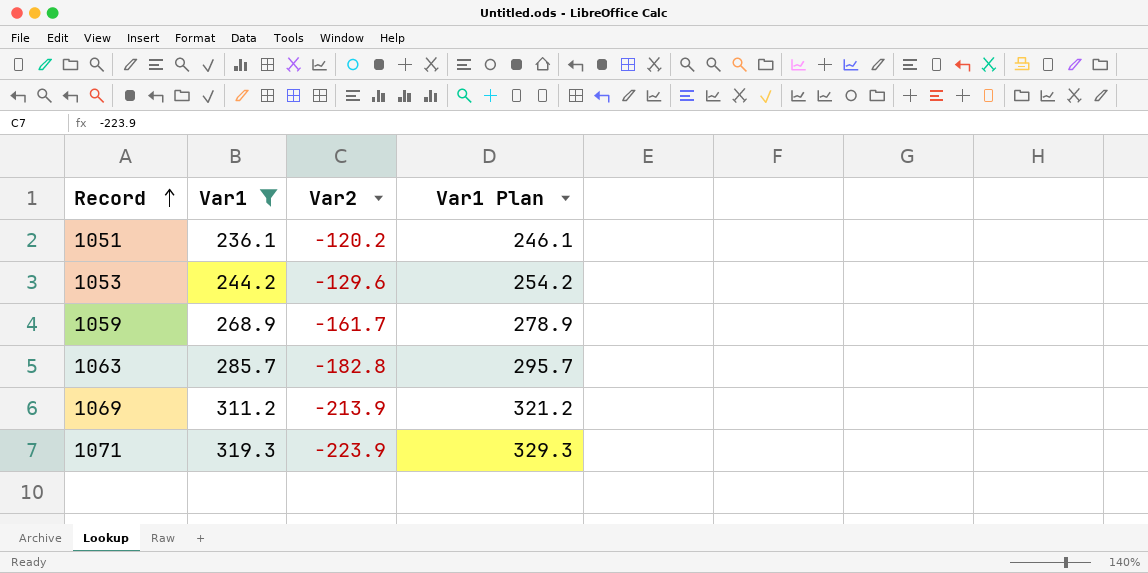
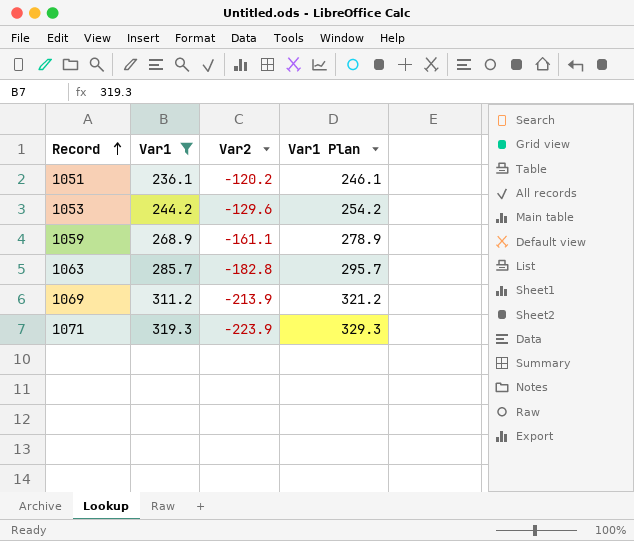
1059 | Var2: -161.7 -> -161.1

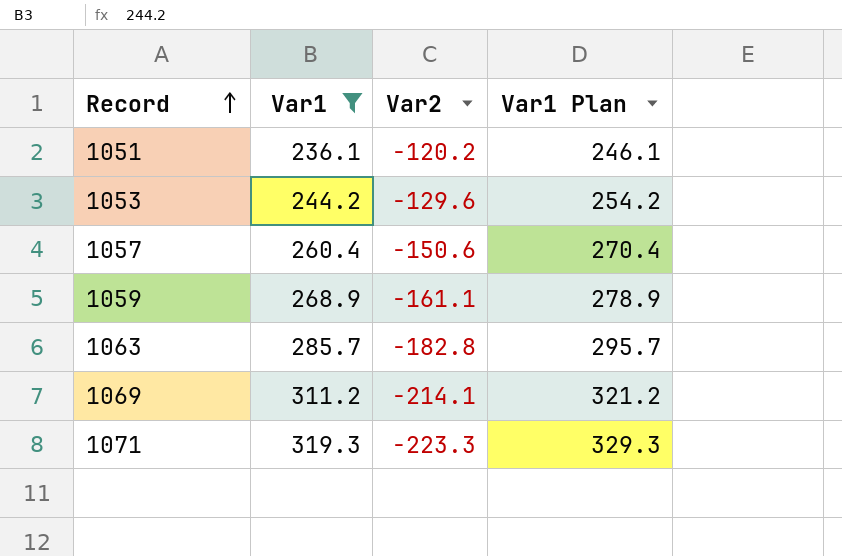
row 1057: none -> 260.4 | -150.6 | 270.4
1069 | Var2: -213.9 -> -214.1
1071 | Var2: -223.9 -> -223.3

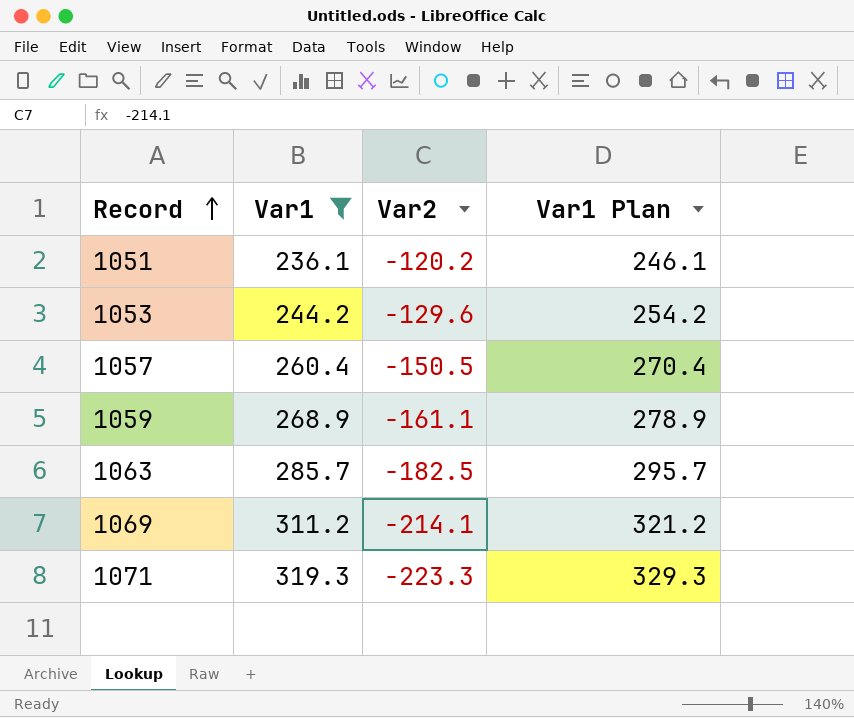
1057 | Var2: -150.6 -> -150.5
1063 | Var2: -182.8 -> -182.5

